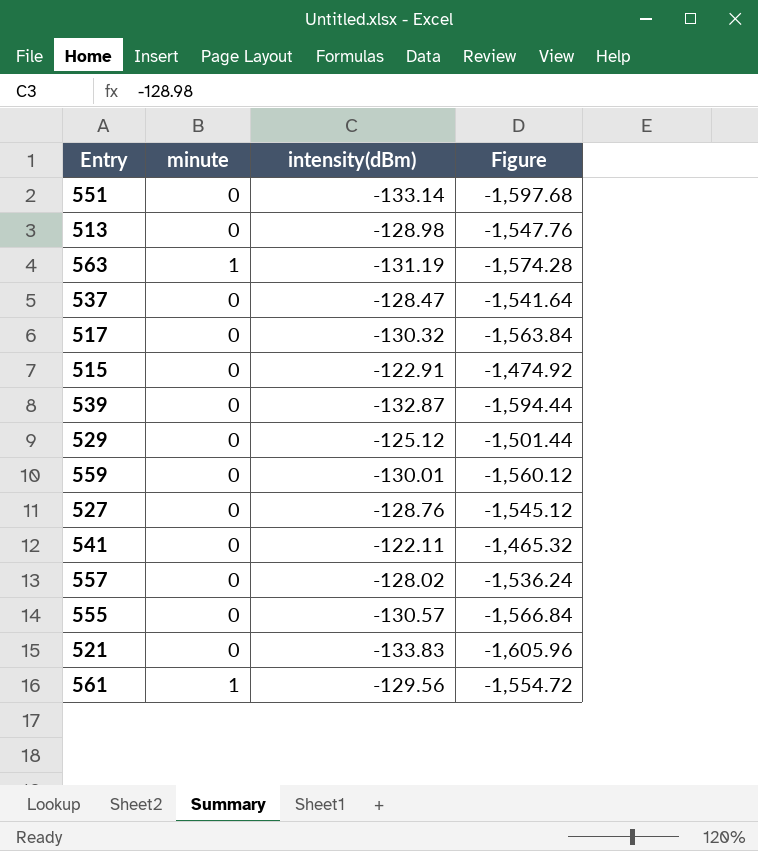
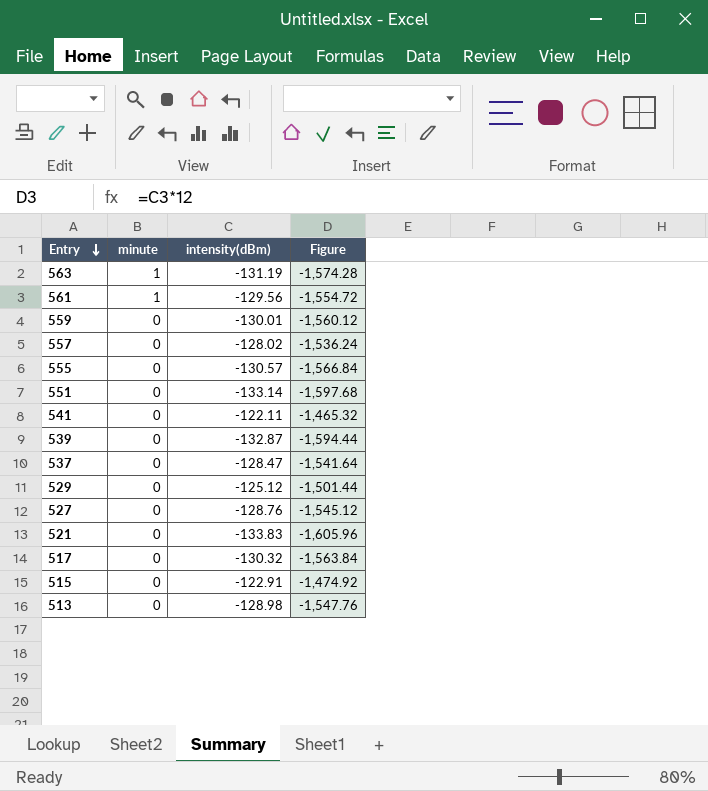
row order: none -> Entry descending

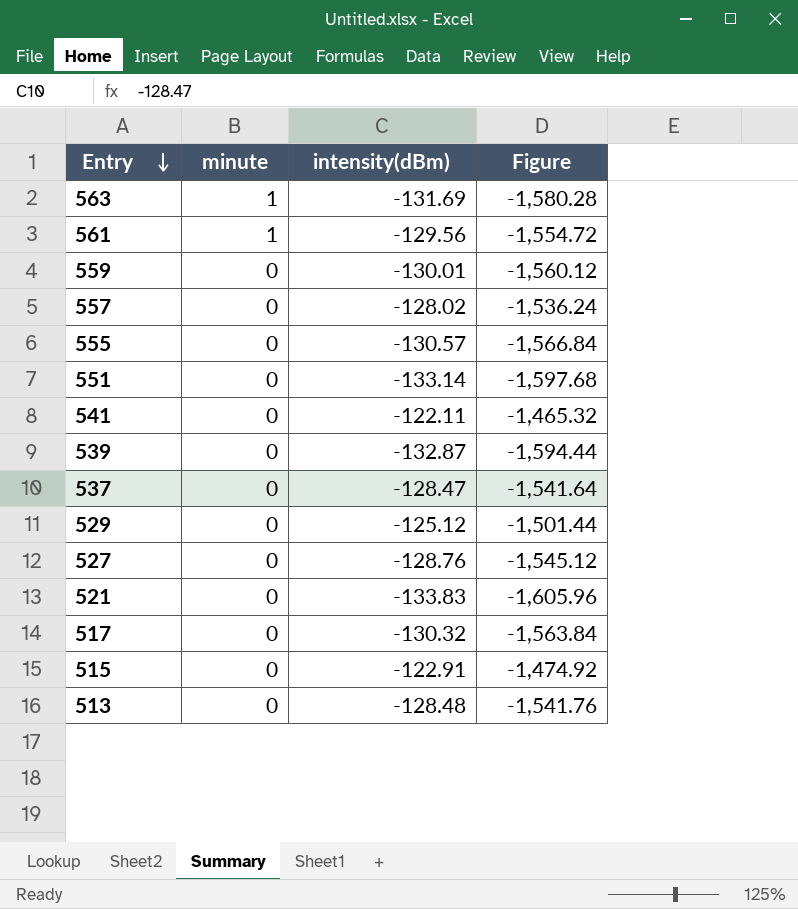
563 | intensity(dBm): -131.19 -> -131.69
563 | Figure: -1,574.28 -> -1,580.28
513 | intensity(dBm): -128.98 -> -128.48
513 | Figure: -1,547.76 -> -1,541.76

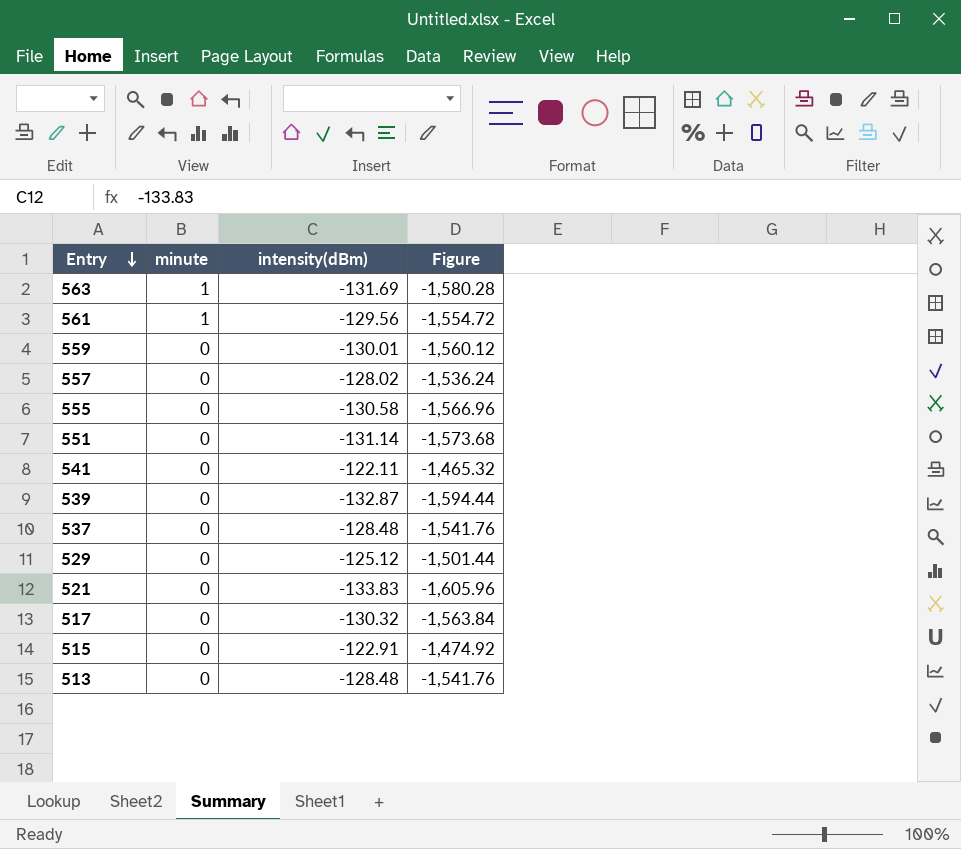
row 527: 0 | -128.76 | -1,545.12 -> none
555 | intensity(dBm): -130.57 -> -130.58
555 | Figure: -1,566.84 -> -1,566.96
551 | intensity(dBm): -133.14 -> -131.14
551 | Figure: -1,597.68 -> -1,573.68
537 | intensity(dBm): -128.47 -> -128.48
537 | Figure: -1,541.64 -> -1,541.76

